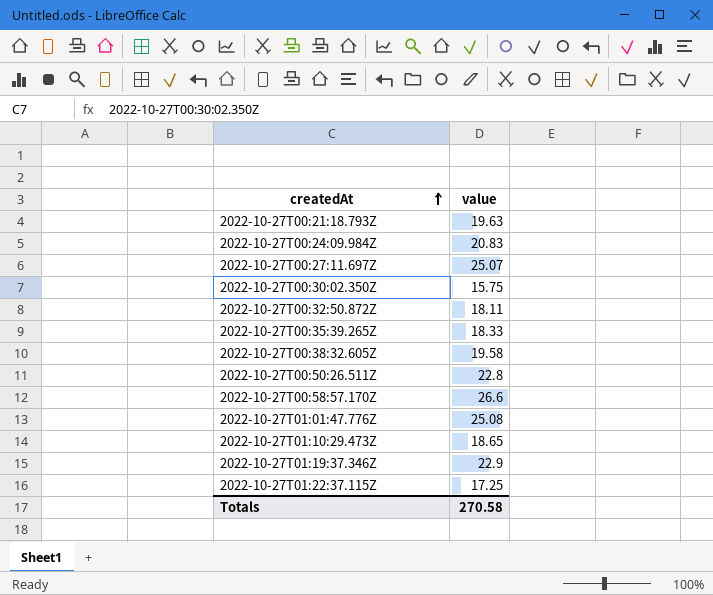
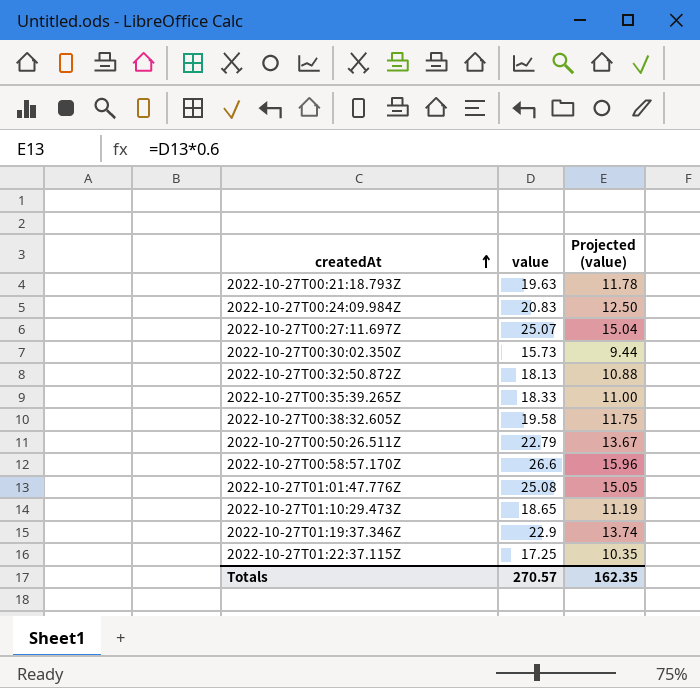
column Projected (value) | formula: none -> [value] * 0.6
2022-10-27T00:30:02.350Z | value: 15.75 -> 15.73
2022-10-27T00:32:50.872Z | value: 18.11 -> 18.13
2022-10-27T00:50:26.511Z | value: 22.8 -> 22.79
Totals | value: 270.58 -> 270.57

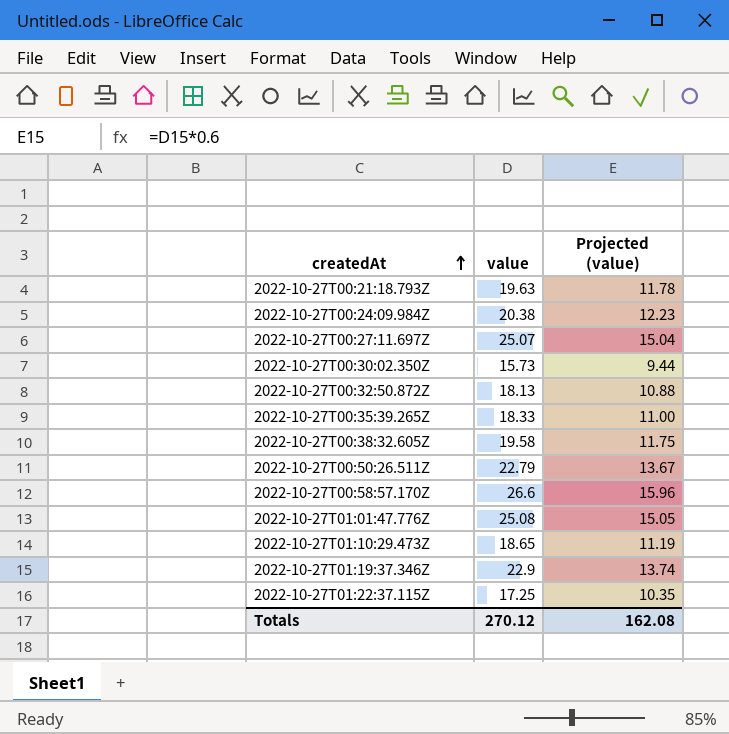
2022-10-27T00:24:09.984Z | value: 20.83 -> 20.38
2022-10-27T00:24:09.984Z | Projected (value): 12.50 -> 12.23
Totals | value: 270.57 -> 270.12
Totals | Projected (value): 162.35 -> 162.08

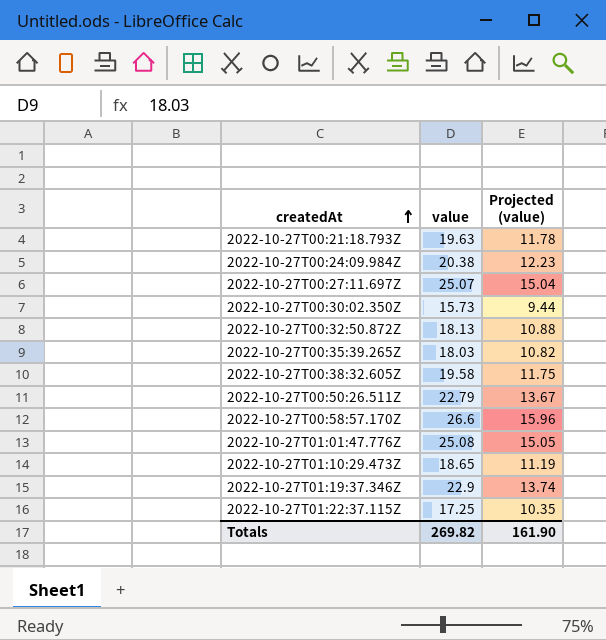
2022-10-27T00:35:39.265Z | value: 18.33 -> 18.03
2022-10-27T00:35:39.265Z | Projected (value): 11.00 -> 10.82
Totals | value: 270.12 -> 269.82
Totals | Projected (value): 162.08 -> 161.90

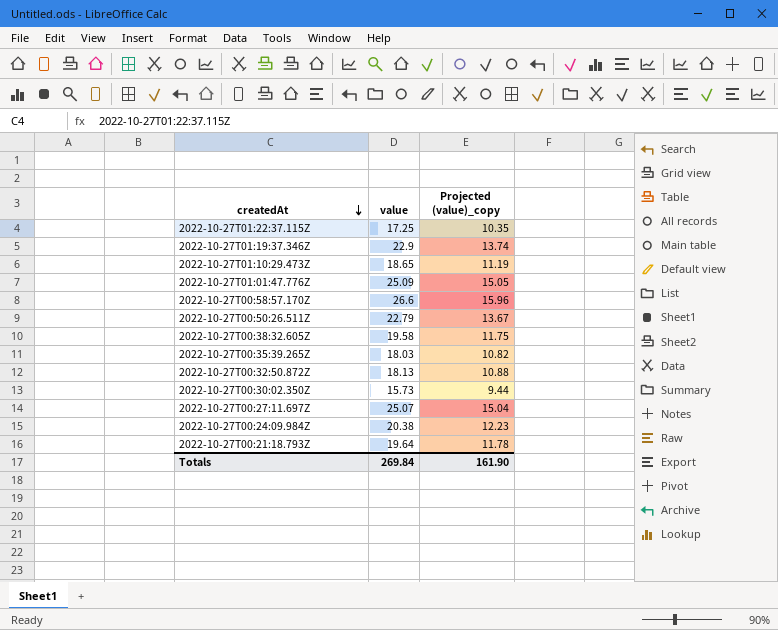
row order: createdAt ascending -> createdAt descending
column name: Projected (value) -> Projected (value)_copy
2022-10-27T01:01:47.776Z | value: 25.08 -> 25.09
2022-10-27T00:21:18.793Z | value: 19.63 -> 19.64
Totals | value: 269.82 -> 269.84

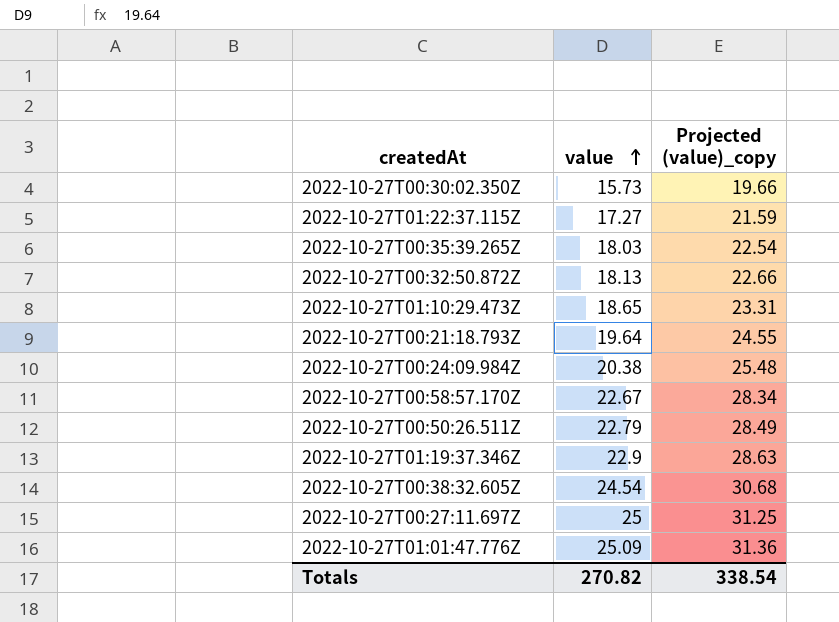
row order: createdAt descending -> value ascending
column Projected (value)_copy | formula: [value] * 0.6 -> [value] * 1.25
2022-10-27T01:22:37.115Z | value: 17.25 -> 17.27
2022-10-27T00:58:57.170Z | value: 26.6 -> 22.67
2022-10-27T00:38:32.605Z | value: 19.58 -> 24.54
2022-10-27T00:27:11.697Z | value: 25.07 -> 25
Totals | value: 269.84 -> 270.82
Totals | Projected (value)_copy: 161.90 -> 338.54

